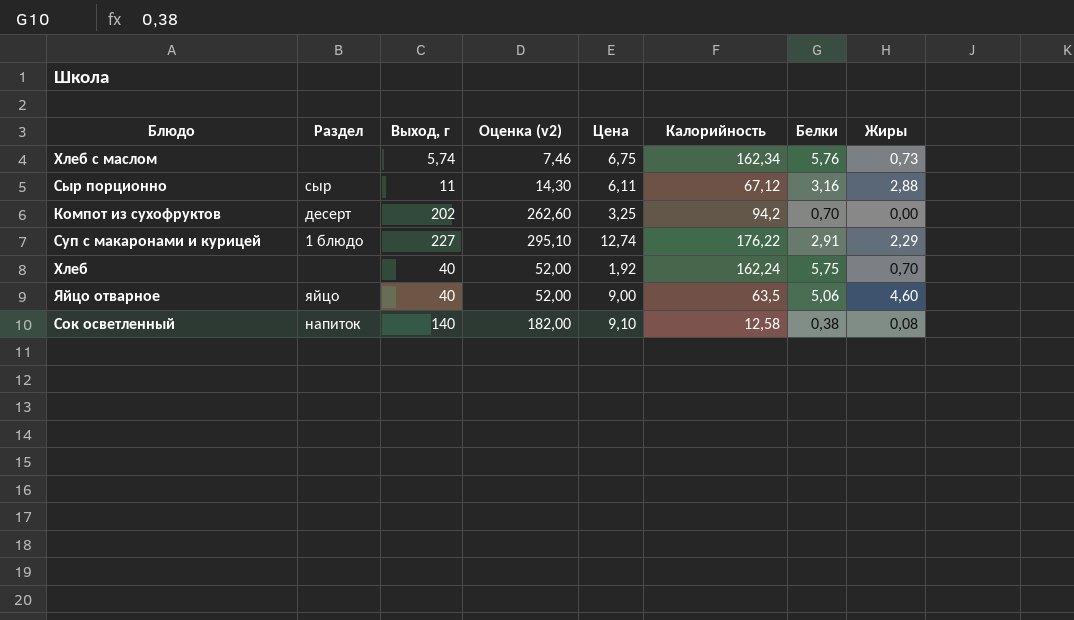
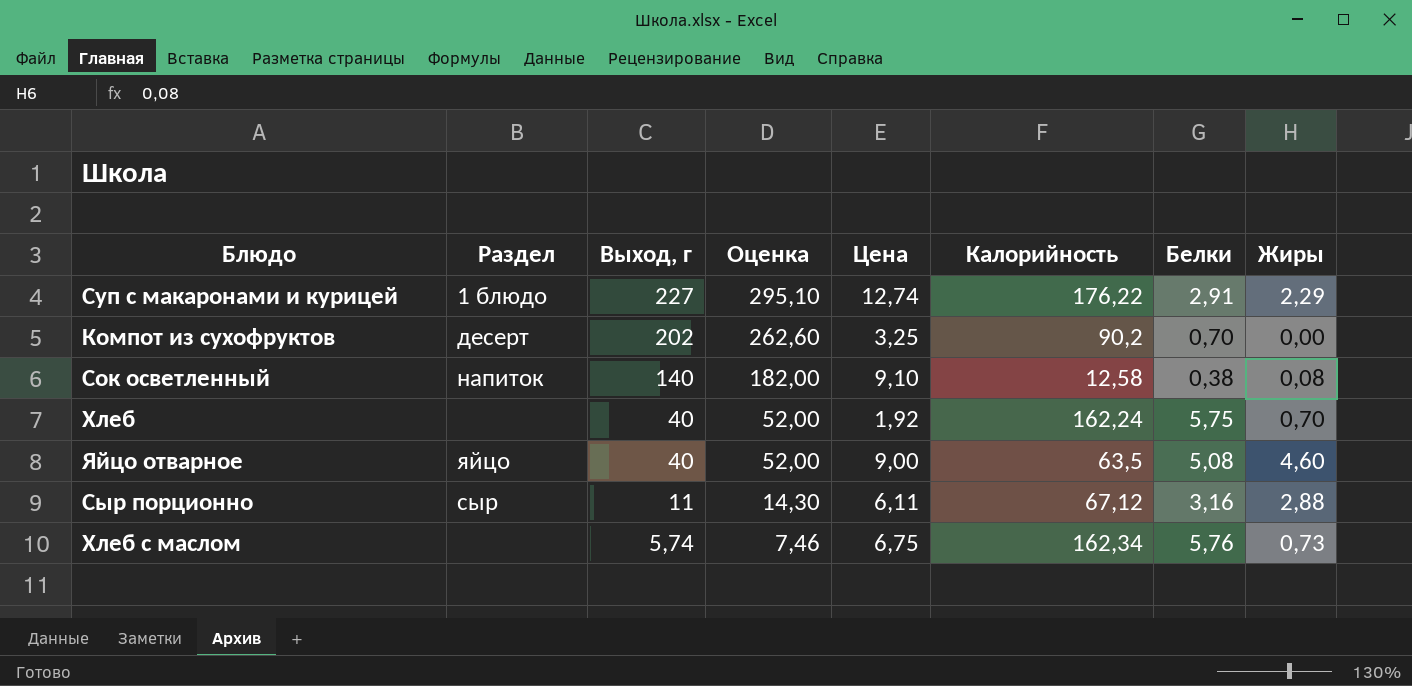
row order: none -> Выход, г descending
column name: Оценка (v2) -> Оценка
Компот из сухофруктов | Калорийность: 94,2 -> 90,2
Яйцо отварное | Белки: 5,06 -> 5,08

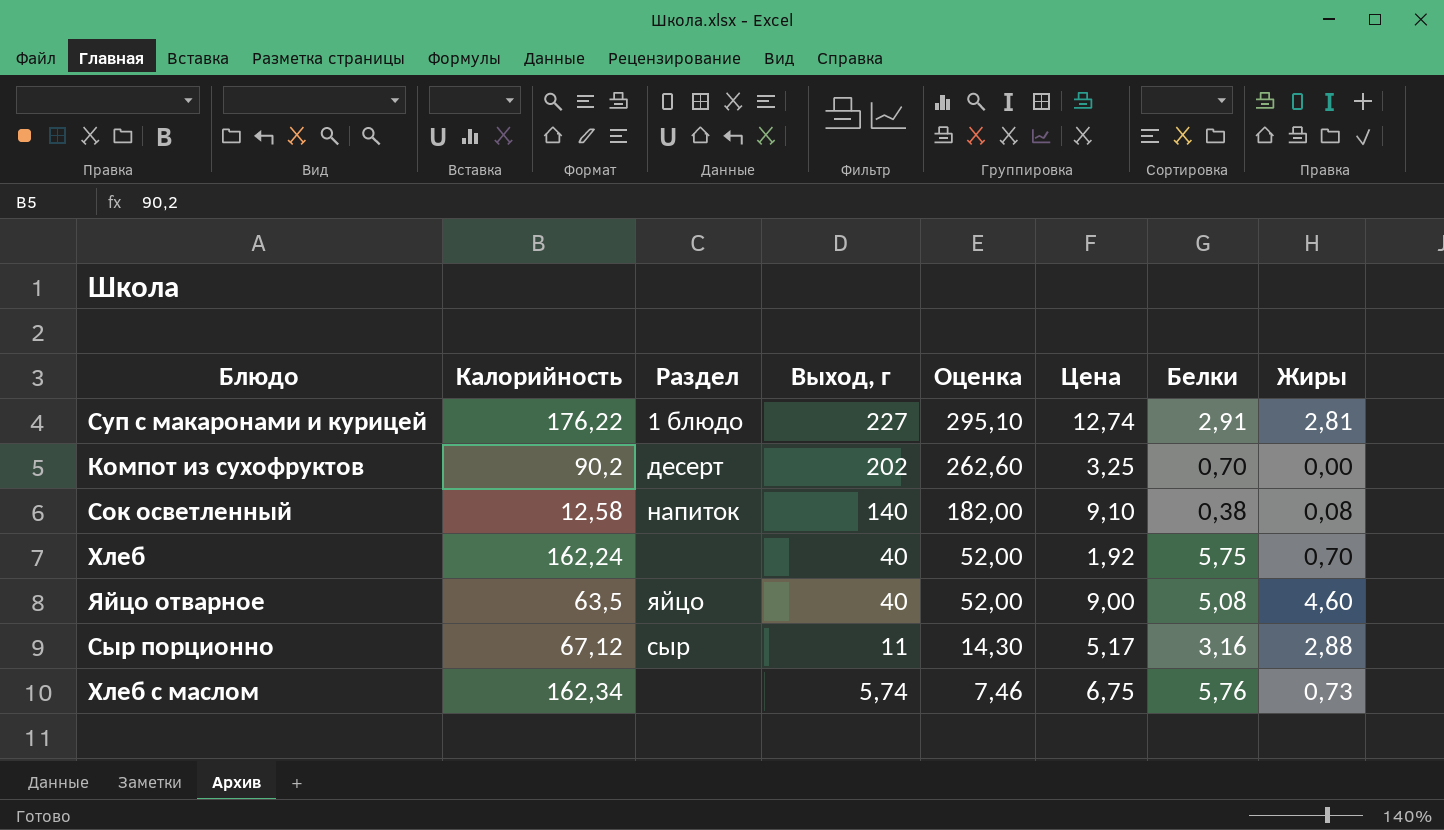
column Калорийность | position: 6 -> 2
Суп с макаронами и курицей | Жиры: 2,29 -> 2,81
Сыр порционно | Цена: 6,11 -> 5,17

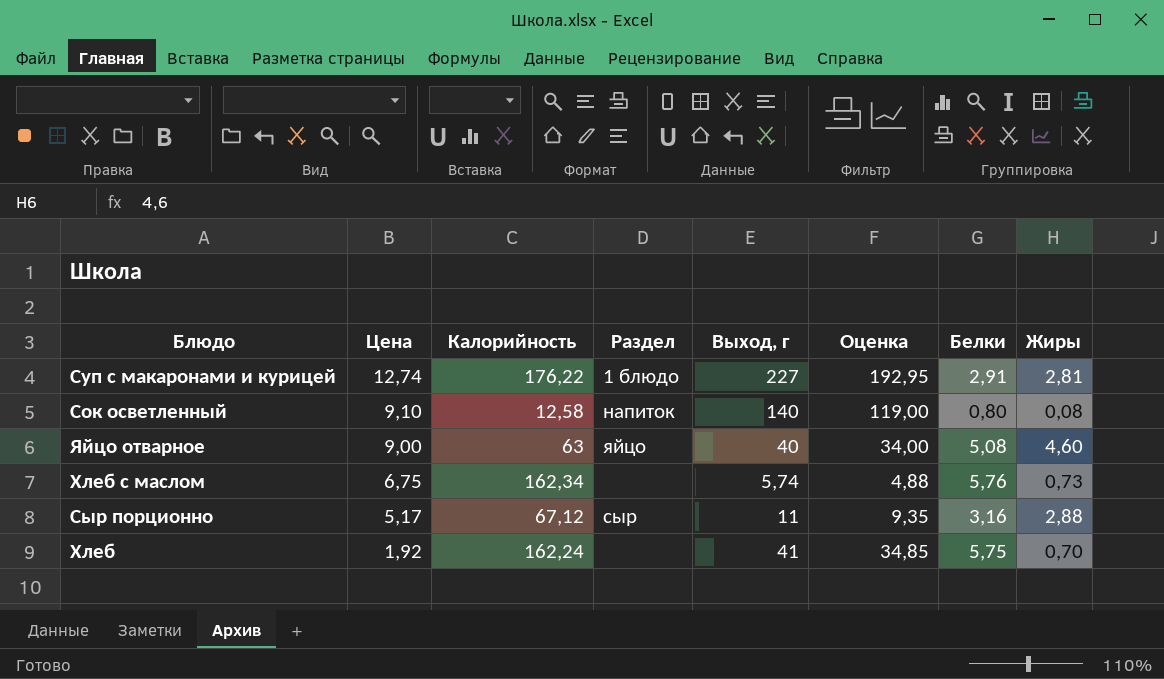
row order: Выход, г descending -> Цена descending
column Цена | position: 6 -> 2
column Оценка | formula: [Выход, г] * 1,3 -> [Выход, г] * 0,85
row Компот из сухофруктов: 90,2 | десерт | 202 | 262,60 | 3,25 | 0,70 | 0,00 -> none
Сок осветленный | Белки: 0,38 -> 0,80
Яйцо отварное | Калорийность: 63,5 -> 63
Хлеб | Выход, г: 40 -> 41

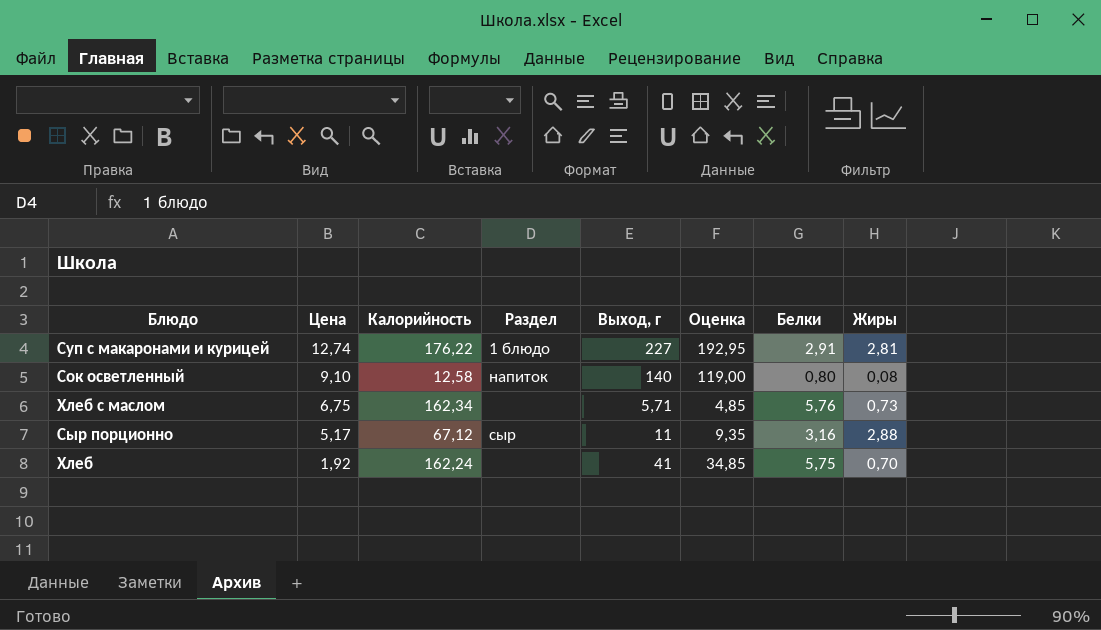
row Яйцо отварное: 9,00 | 63 | яйцо | 40 | 34,00 | 5,08 | 4,60 -> none
Хлеб с маслом | Выход, г: 5,74 -> 5,71
Хлеб с маслом | Оценка: 4,88 -> 4,85

